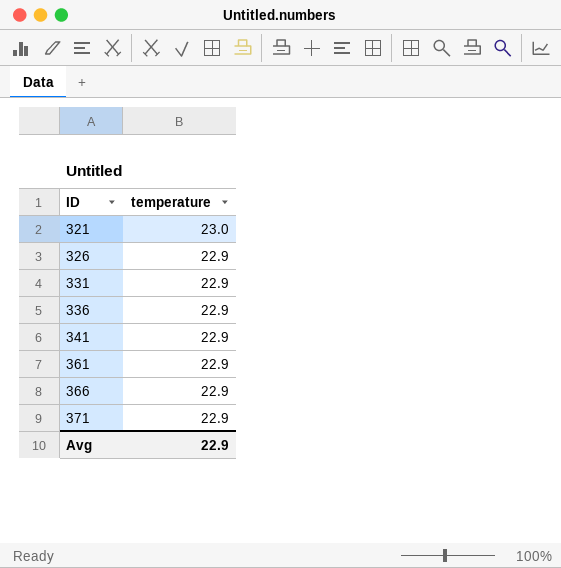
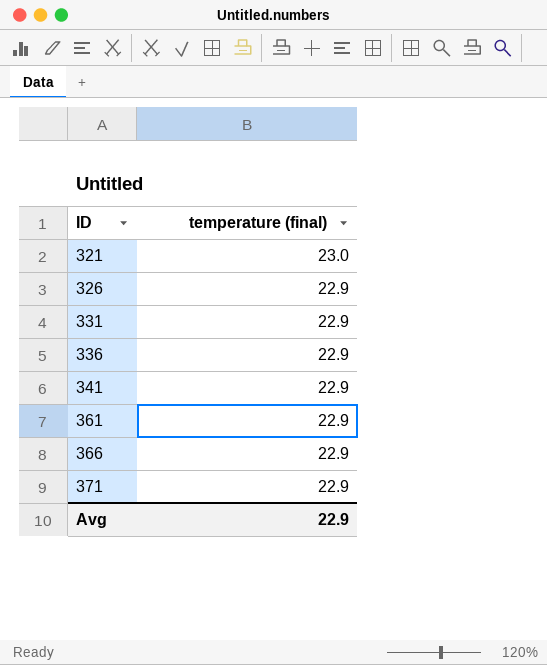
column name: temperature -> temperature (final)

